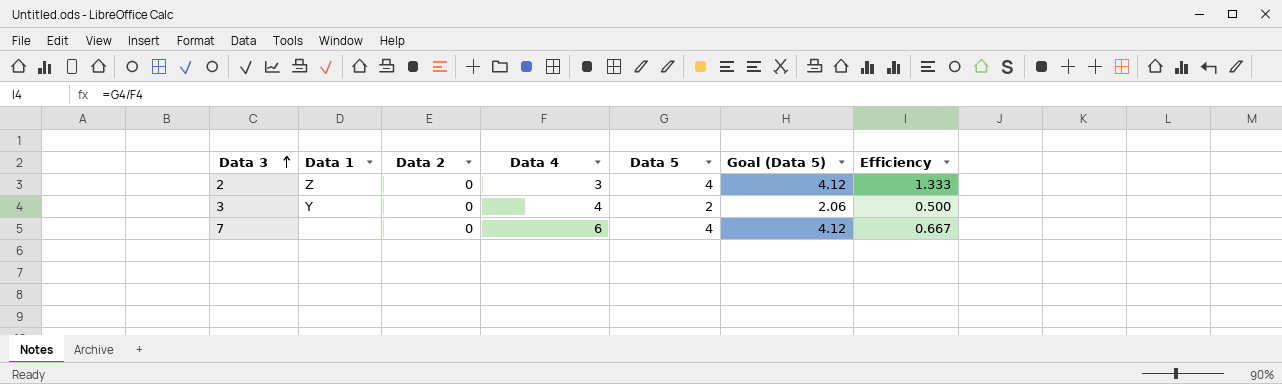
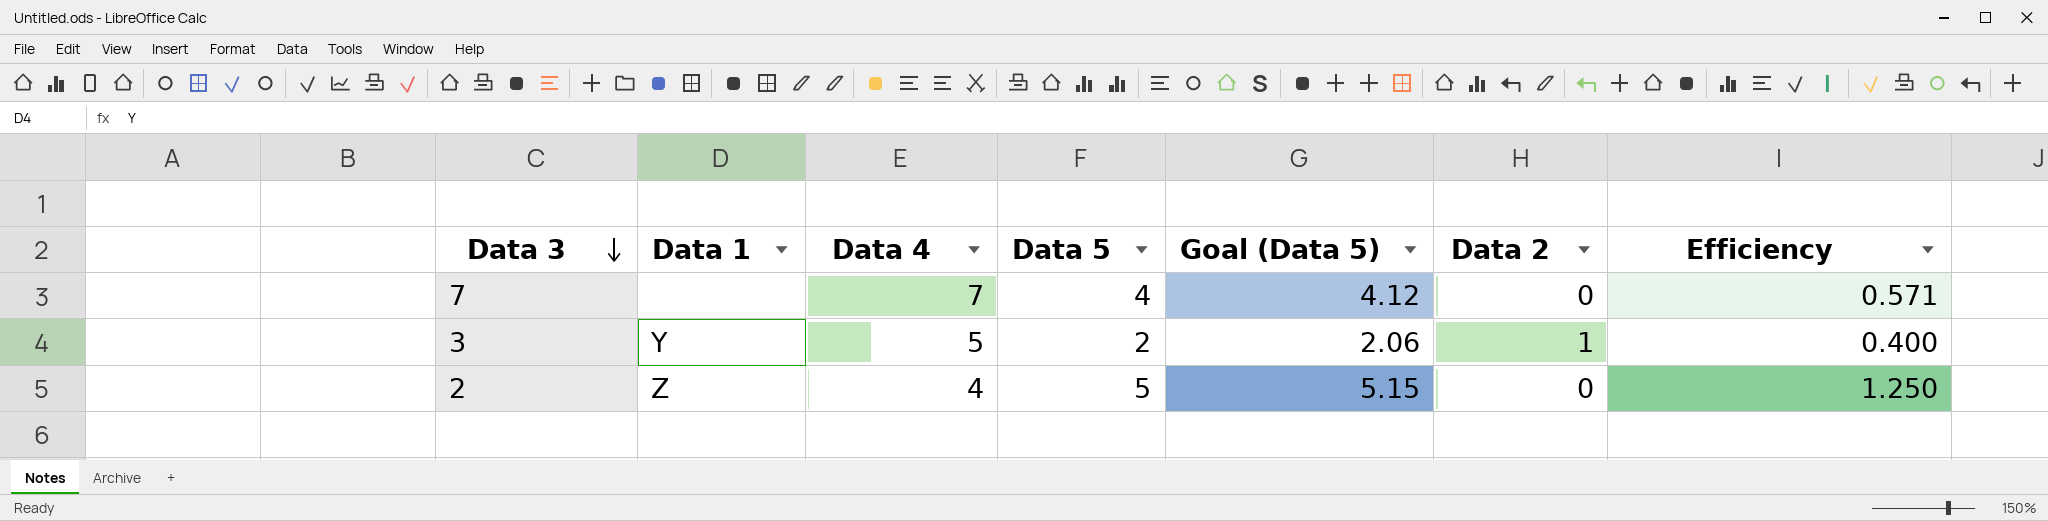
row order: Data 3 ascending -> Data 3 descending
column Data 2 | position: 3 -> 6
7 | Data 4: 6 -> 7
7 | Efficiency: 0.667 -> 0.571
3 | Data 4: 4 -> 5
3 | Data 2: 0 -> 1
3 | Efficiency: 0.500 -> 0.400
2 | Data 4: 3 -> 4
2 | Data 5: 4 -> 5
2 | Goal (Data 5): 4.12 -> 5.15
2 | Efficiency: 1.333 -> 1.250

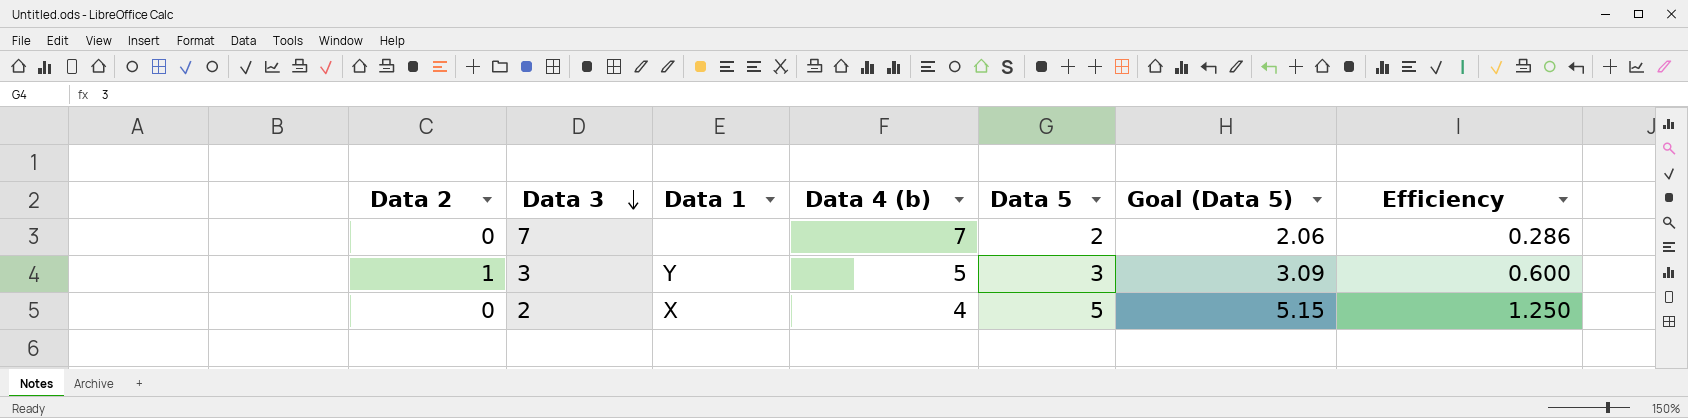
column Data 2 | position: 6 -> 1
column name: Data 4 -> Data 4 (b)
7 | Data 5: 4 -> 2
7 | Goal (Data 5): 4.12 -> 2.06
7 | Efficiency: 0.571 -> 0.286
3 | Data 5: 2 -> 3
3 | Goal (Data 5): 2.06 -> 3.09
3 | Efficiency: 0.400 -> 0.600
2 | Data 1: Z -> X

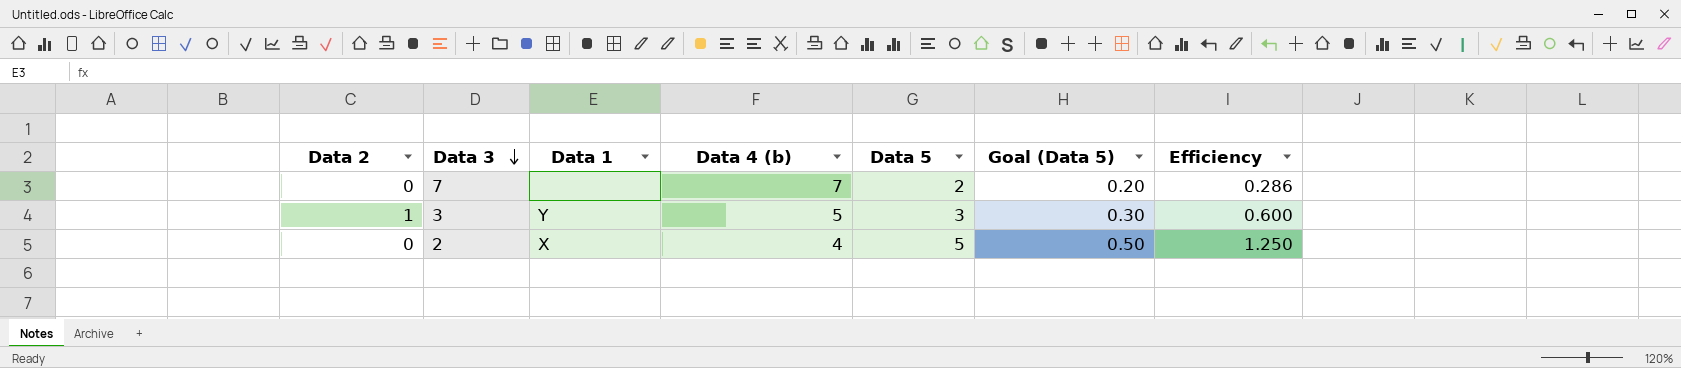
column Goal (Data 5) | formula: [Data 5] * 1.03 -> [Data 5] * 0.1

